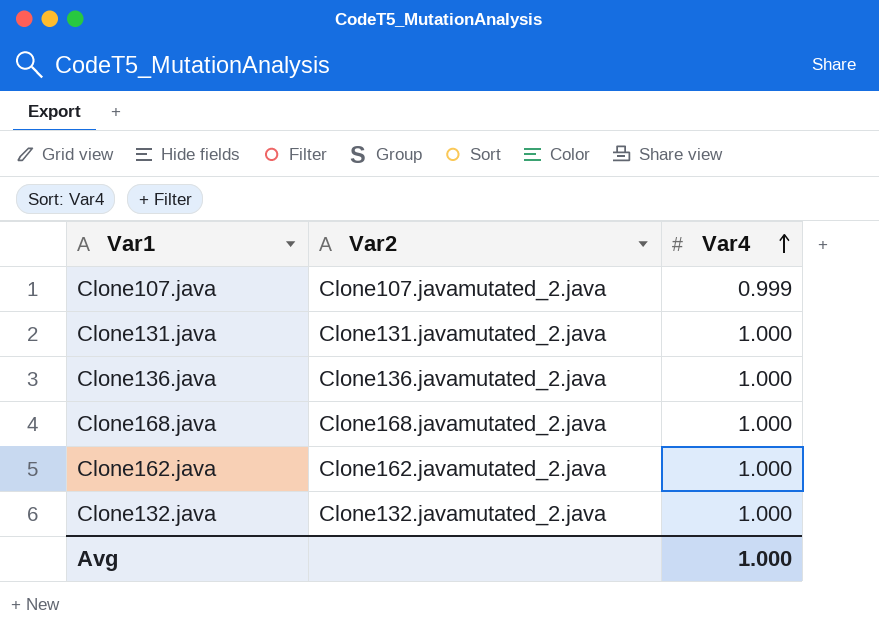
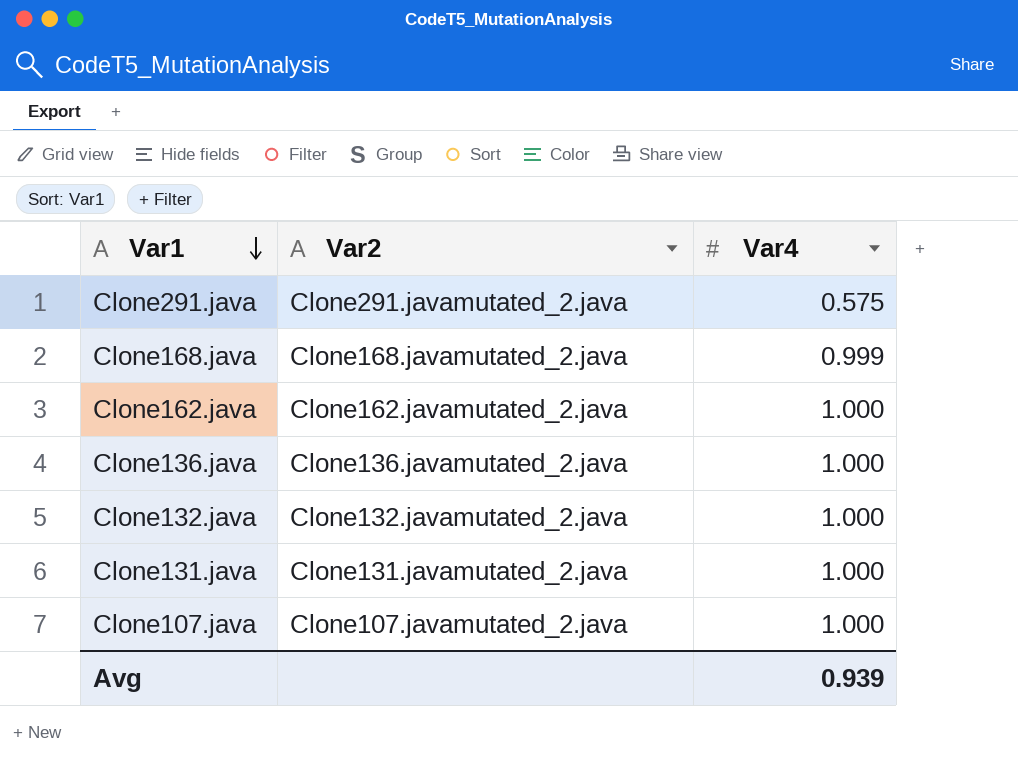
row order: Var4 ascending -> Var1 descending
row Clone291.java: none -> Clone291.javamutated_2.java | 0.575
Clone168.java | Var4: 1.000 -> 0.999
Clone107.java | Var4: 0.999 -> 1.000
Avg | Var4: 1.000 -> 0.939

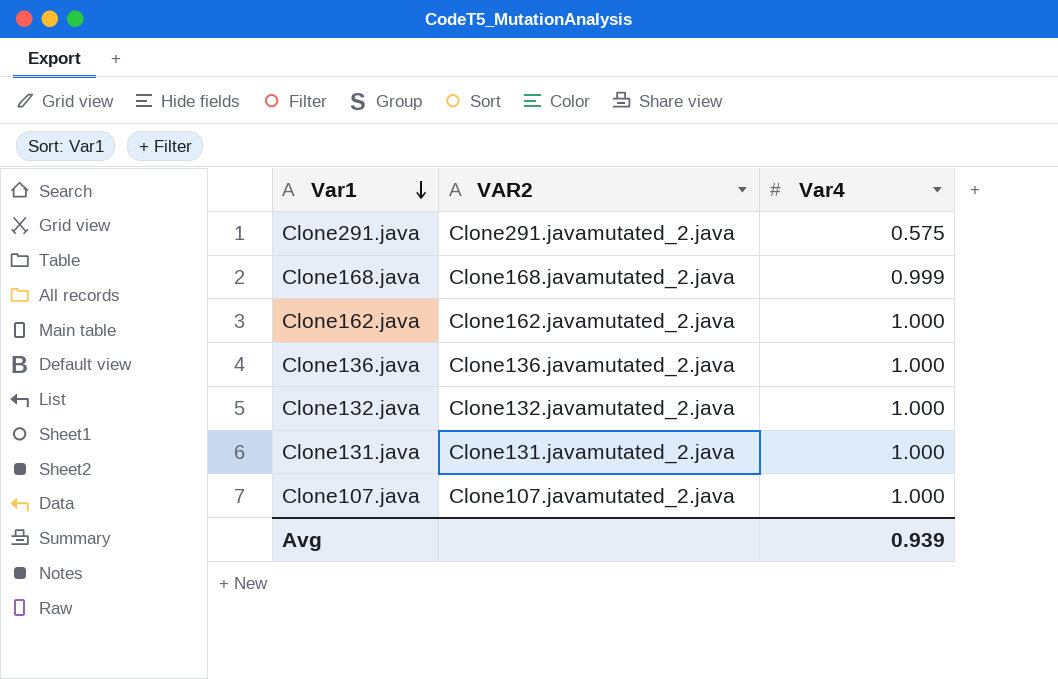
column name: Var2 -> VAR2

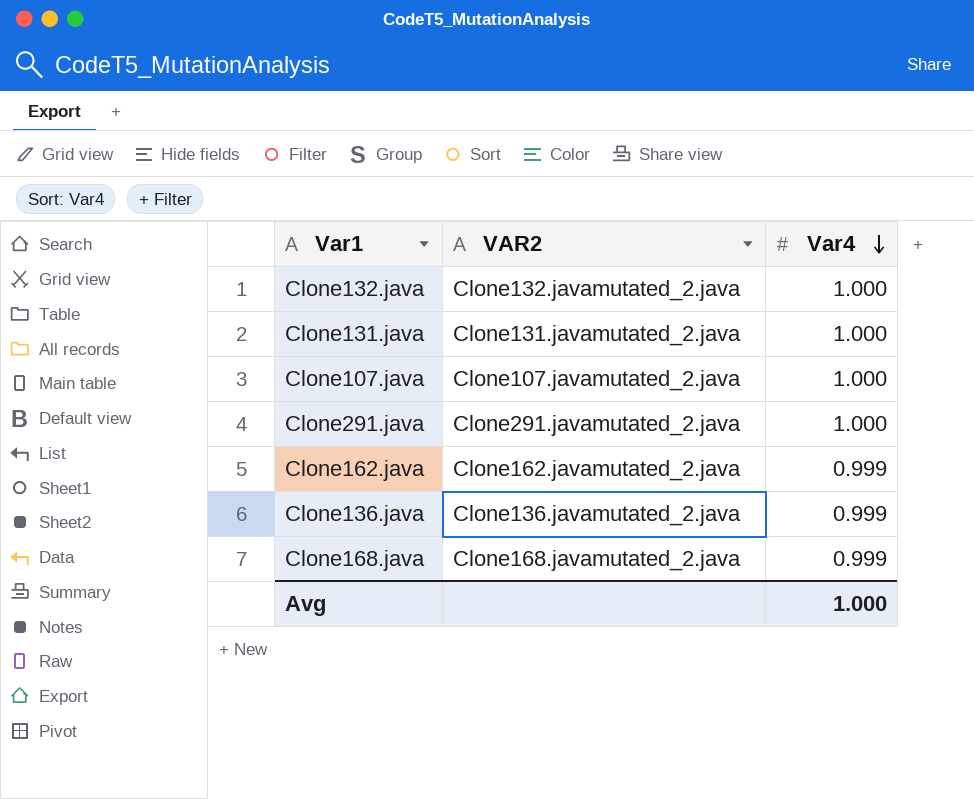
row order: Var1 descending -> Var4 descending
Clone291.java | Var4: 0.575 -> 1.000
Clone162.java | Var4: 1.000 -> 0.999
Clone136.java | Var4: 1.000 -> 0.999
Avg | Var4: 0.939 -> 1.000

